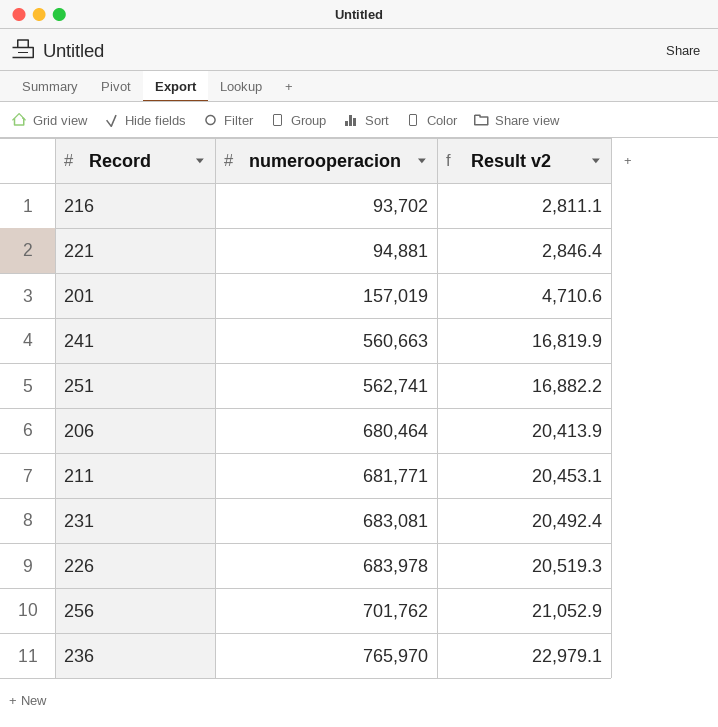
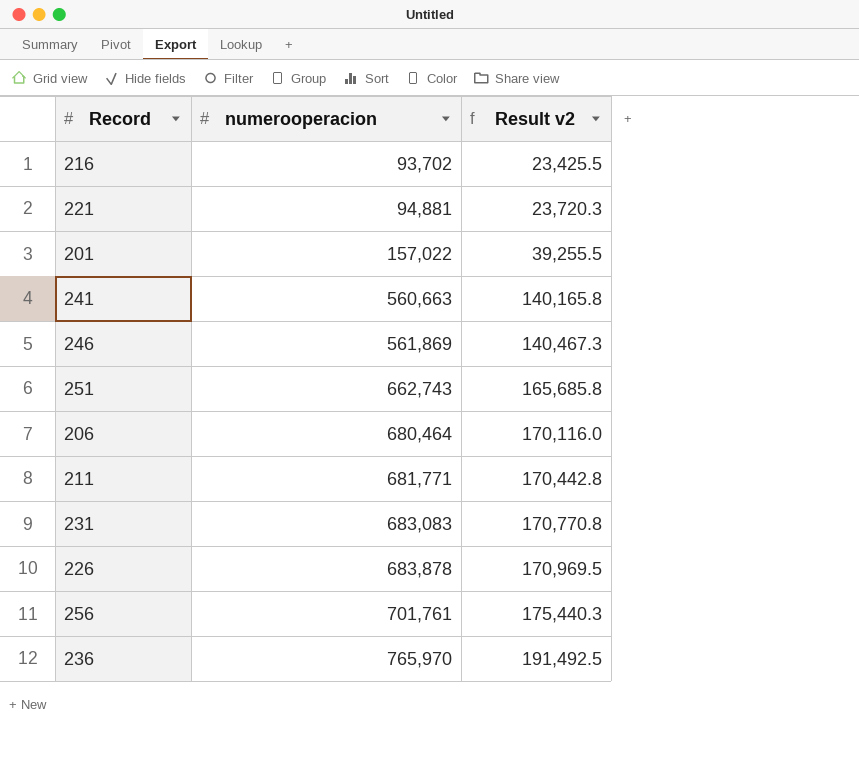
column Result v2 | formula: [numerooperacion] * 0.03 -> [numerooperacion] * 0.25
201 | numerooperacion: 157,019 -> 157,022
row 246: none -> 561,869 | 140,467.3
251 | numerooperacion: 562,741 -> 662,743
231 | numerooperacion: 683,081 -> 683,083
226 | numerooperacion: 683,978 -> 683,878
256 | numerooperacion: 701,762 -> 701,761

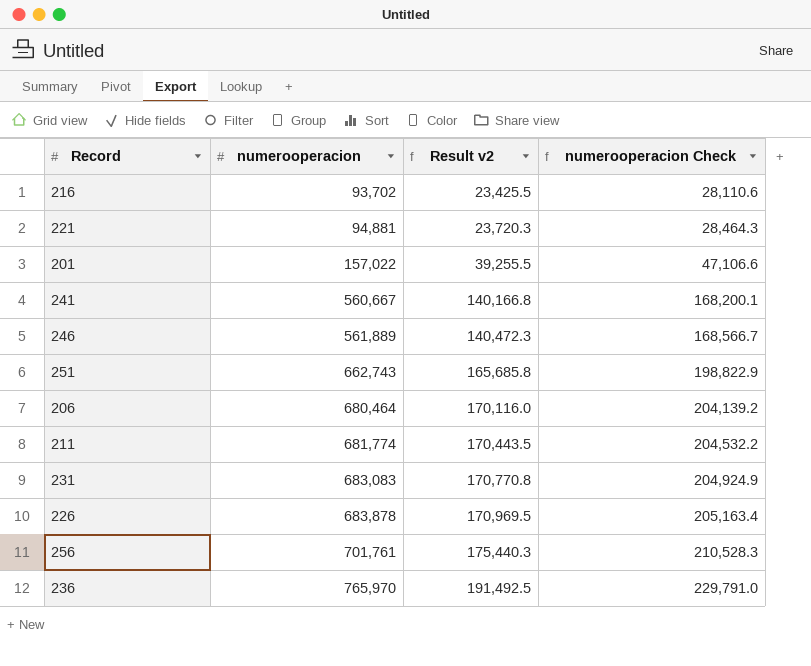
column numerooperacion Check | formula: none -> [numerooperacion] * 0.3
241 | numerooperacion: 560,663 -> 560,667
241 | Result v2: 140,165.8 -> 140,166.8
246 | numerooperacion: 561,869 -> 561,889
246 | Result v2: 140,467.3 -> 140,472.3
211 | numerooperacion: 681,771 -> 681,774
211 | Result v2: 170,442.8 -> 170,443.5

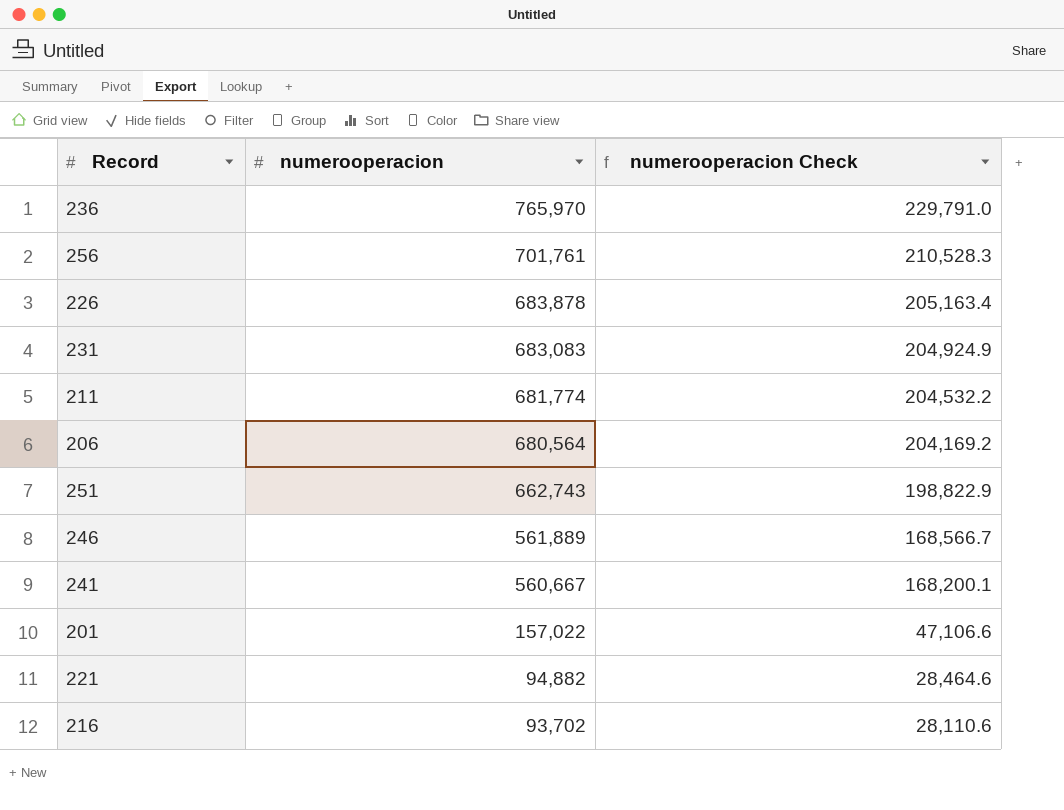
row order: numerooperacion ascending -> numerooperacion descending
column Result v2 | formula: [numerooperacion] * 0.25 -> none
206 | numerooperacion: 680,464 -> 680,564
206 | numerooperacion Check: 204,139.2 -> 204,169.2
221 | numerooperacion: 94,881 -> 94,882
221 | numerooperacion Check: 28,464.3 -> 28,464.6

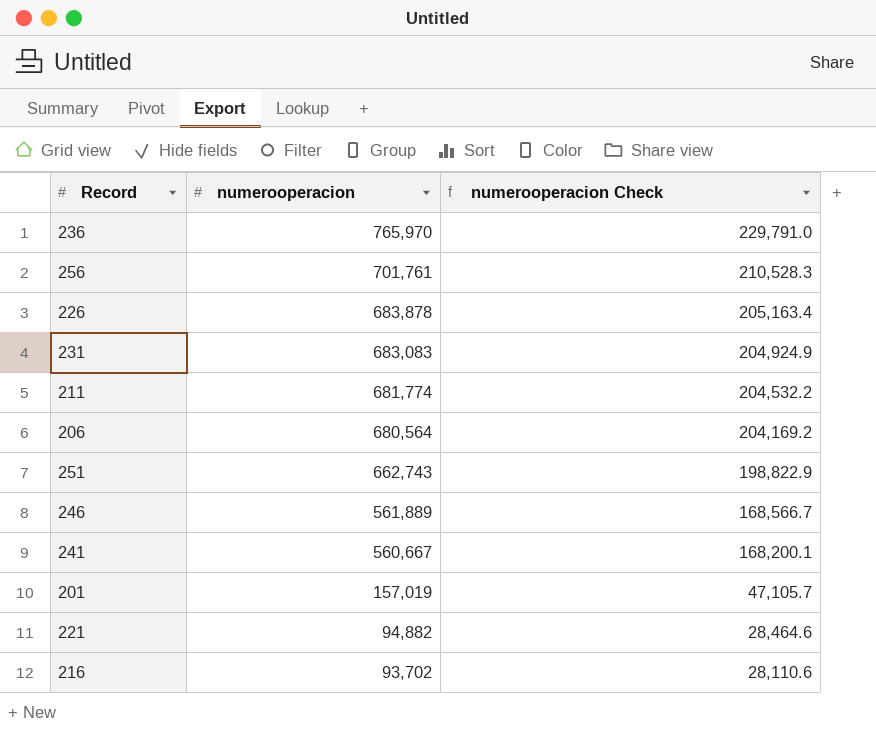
201 | numerooperacion: 157,022 -> 157,019
201 | numerooperacion Check: 47,106.6 -> 47,105.7

